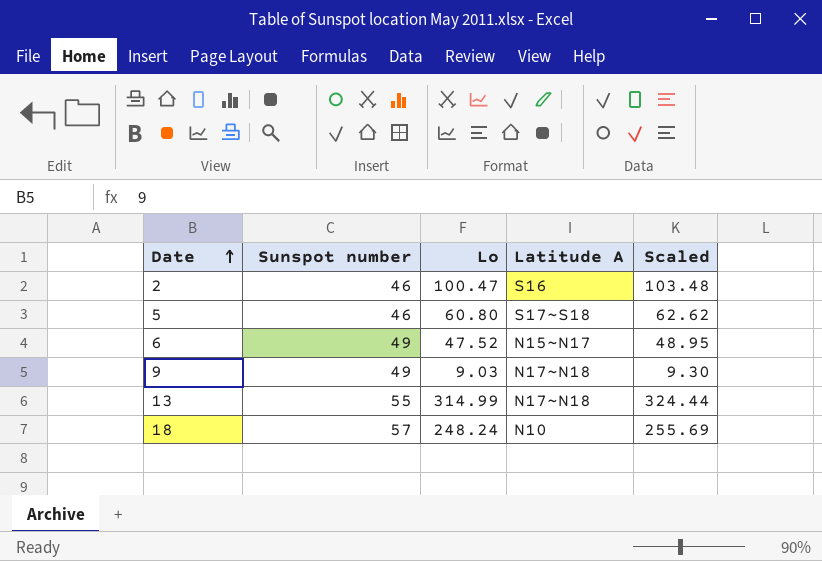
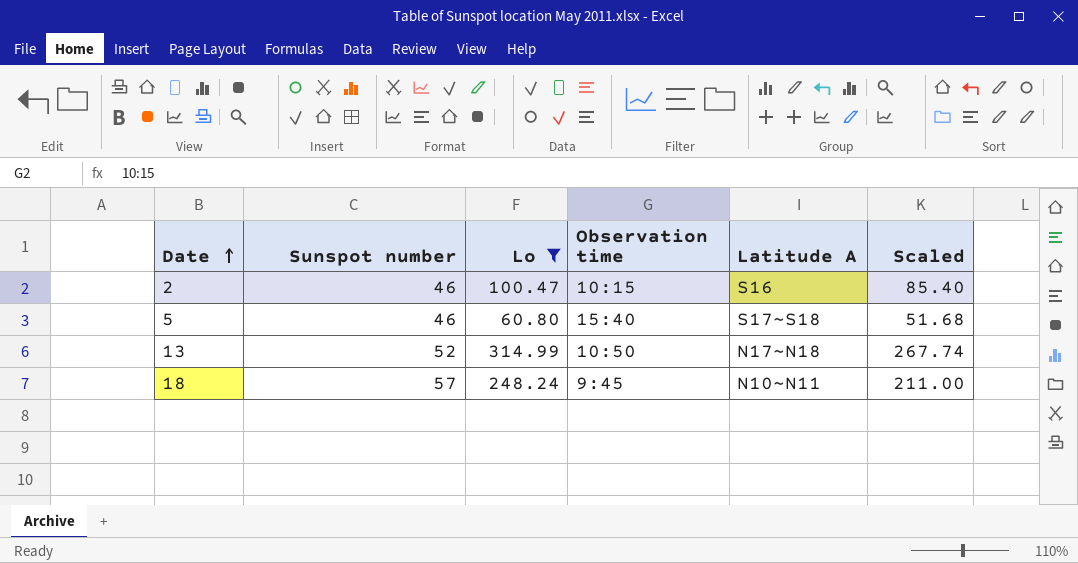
filter: none -> Lo >= 60.80
column Observation time | position: none -> 4
column Scaled | formula: [Lo] * 1.03 -> [Lo] * 0.85
13 | Sunspot number: 55 -> 52
18 | Latitude A: N10 -> N10~N11

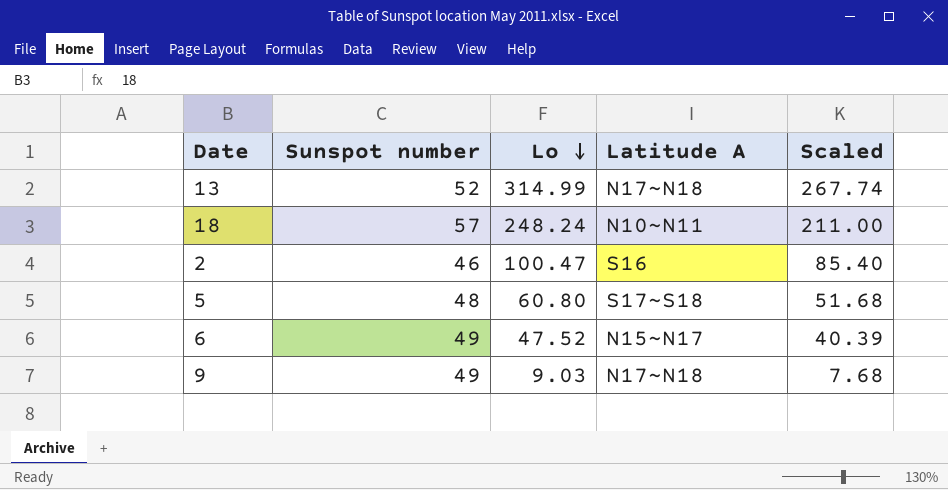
filter: Lo >= 60.80 -> none
row order: Date ascending -> Lo descending
column Observation time | position: 4 -> none
5 | Sunspot number: 46 -> 48

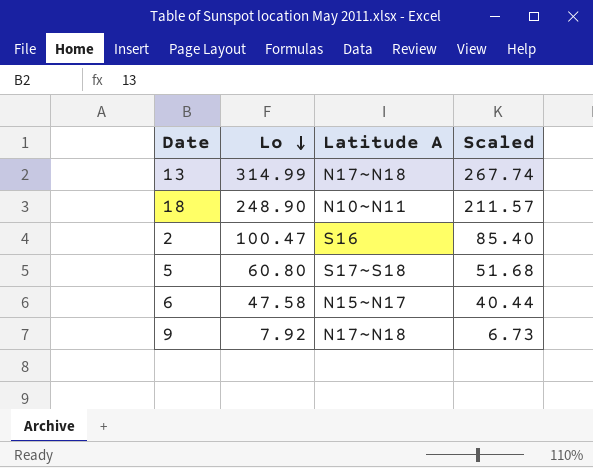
column Sunspot number | position: 2 -> none
18 | Lo: 248.24 -> 248.90
18 | Scaled: 211.00 -> 211.57
6 | Lo: 47.52 -> 47.58
6 | Scaled: 40.39 -> 40.44
9 | Lo: 9.03 -> 7.92
9 | Scaled: 7.68 -> 6.73

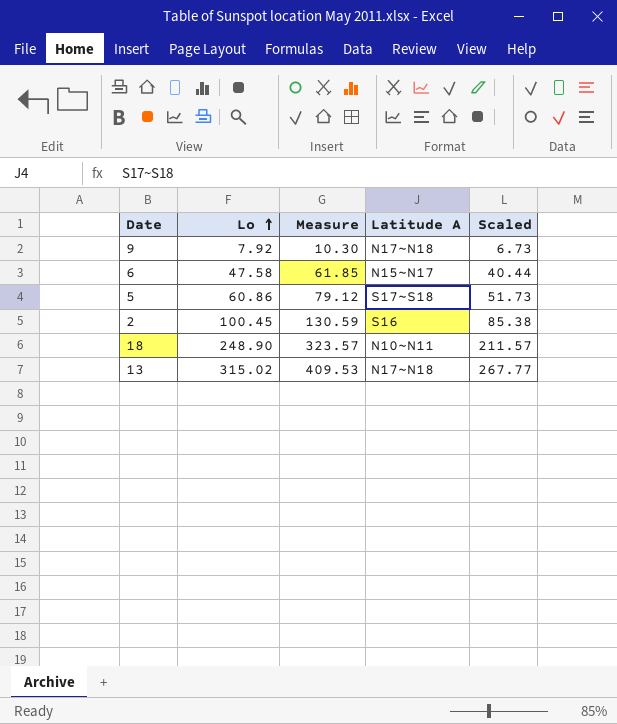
row order: Lo descending -> Lo ascending
column Measure | formula: none -> [Lo] * 1.3
5 | Lo: 60.80 -> 60.86
5 | Scaled: 51.68 -> 51.73
2 | Lo: 100.47 -> 100.45
2 | Scaled: 85.40 -> 85.38
13 | Lo: 314.99 -> 315.02
13 | Scaled: 267.74 -> 267.77

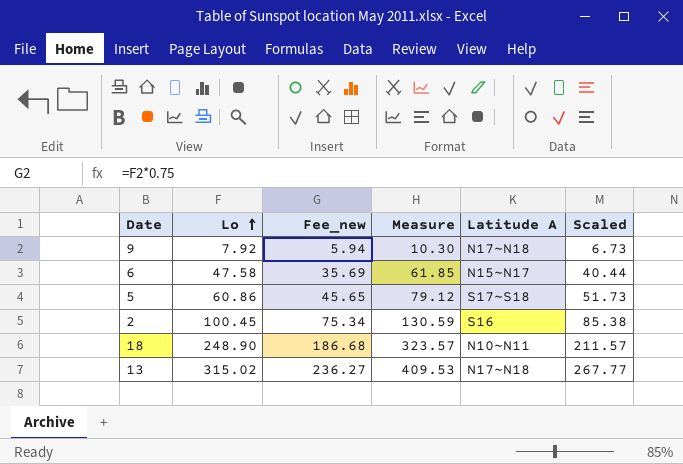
column Fee_new | formula: none -> [Lo] * 0.75

